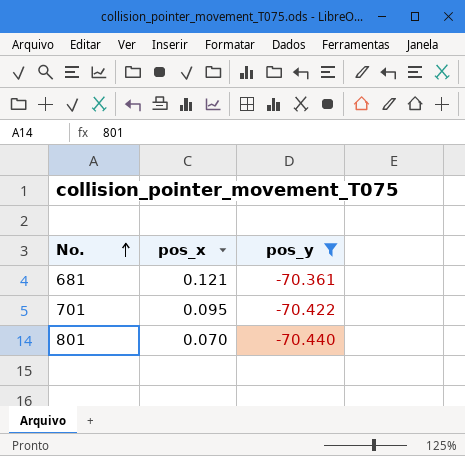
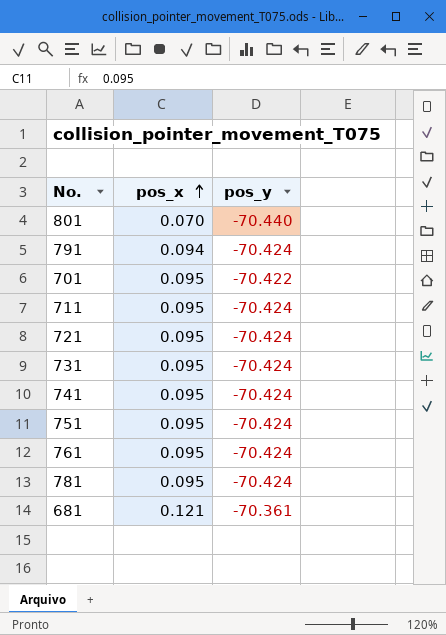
filter: pos_y != -70.424 -> none
row order: No. ascending -> pos_x ascending

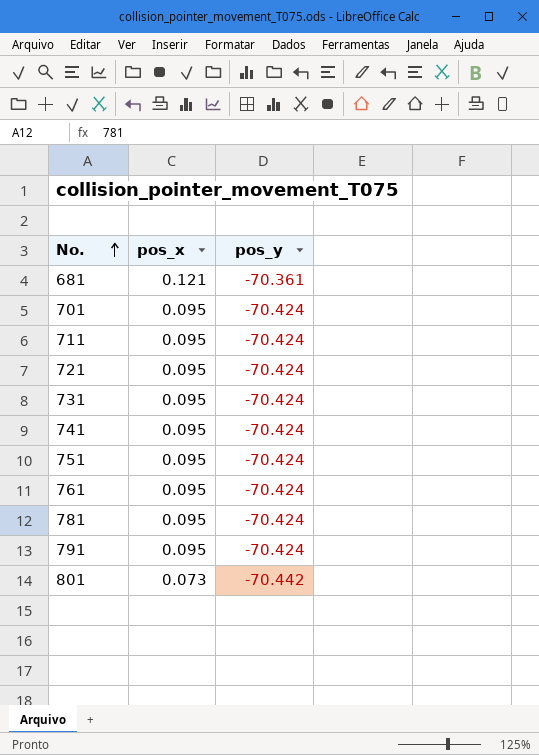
row order: pos_x ascending -> No. ascending
701 | pos_y: -70.422 -> -70.424
791 | pos_x: 0.094 -> 0.095
801 | pos_x: 0.070 -> 0.073
801 | pos_y: -70.440 -> -70.442

